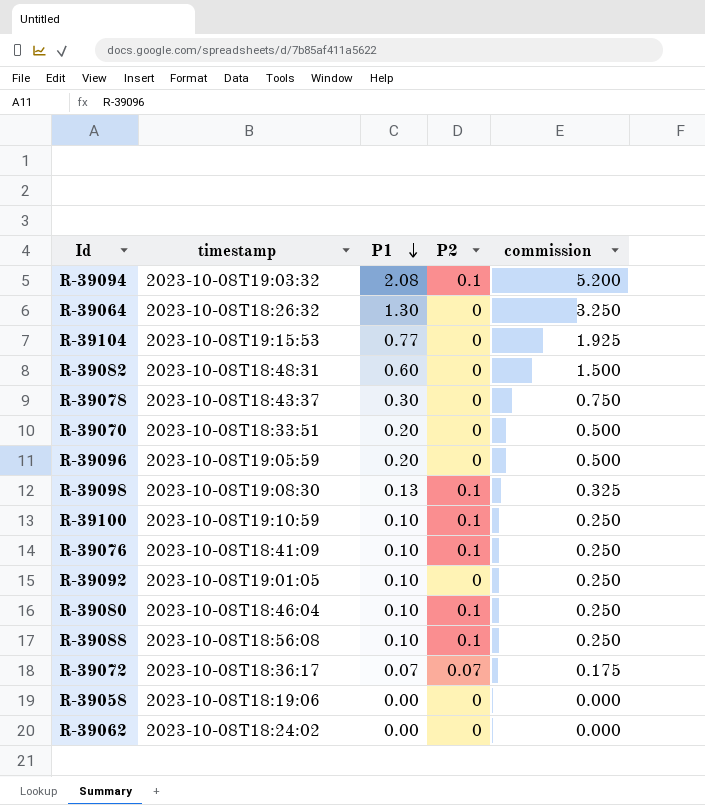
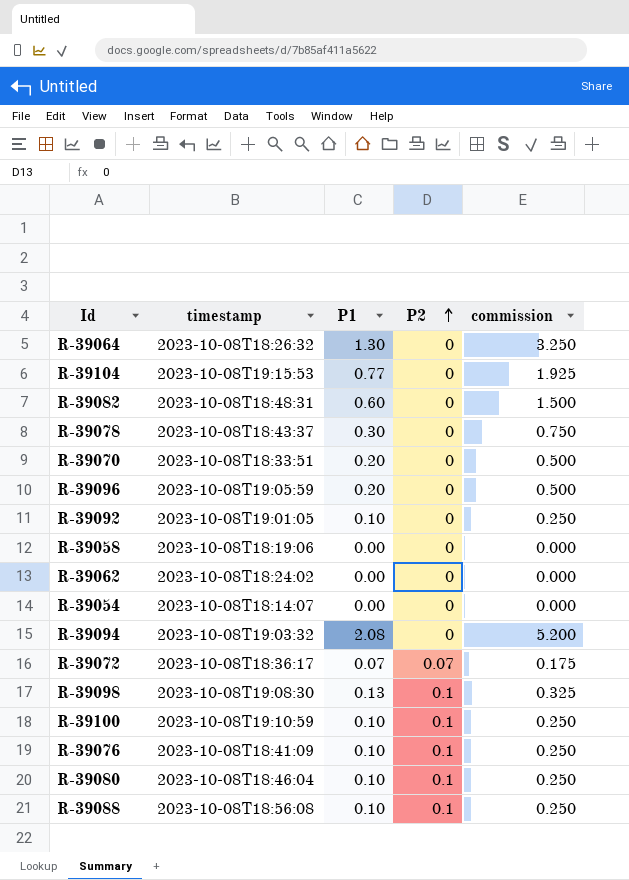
row order: P1 descending -> P2 ascending
row R-39054: none -> 2023-10-08T18:14:07 | 0.00 | 0 | 0.000
R-39094 | P2: 0.1 -> 0

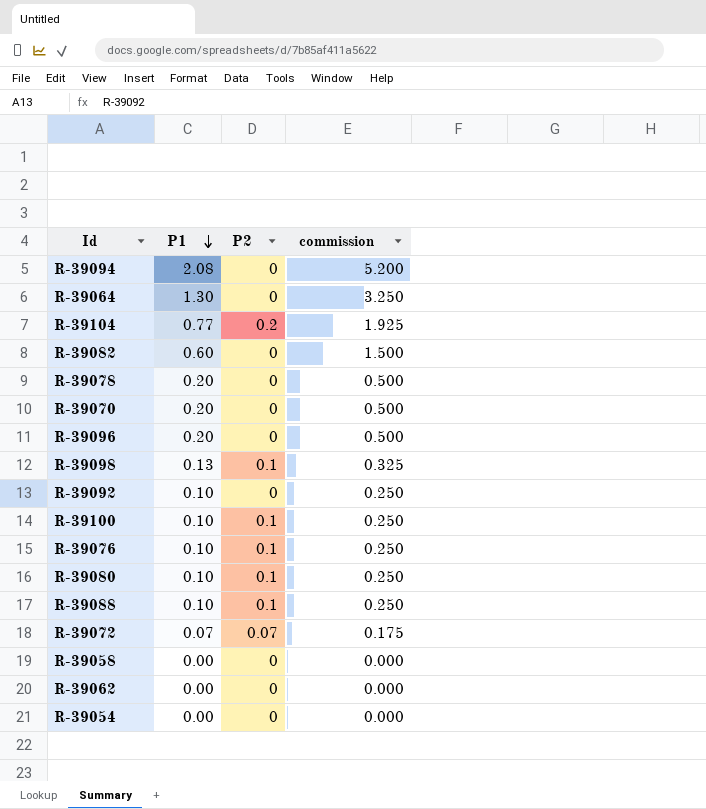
row order: P2 ascending -> P1 descending
column timestamp | position: 2 -> none
R-39104 | P2: 0 -> 0.2
R-39078 | P1: 0.30 -> 0.20
R-39078 | commission: 0.750 -> 0.500

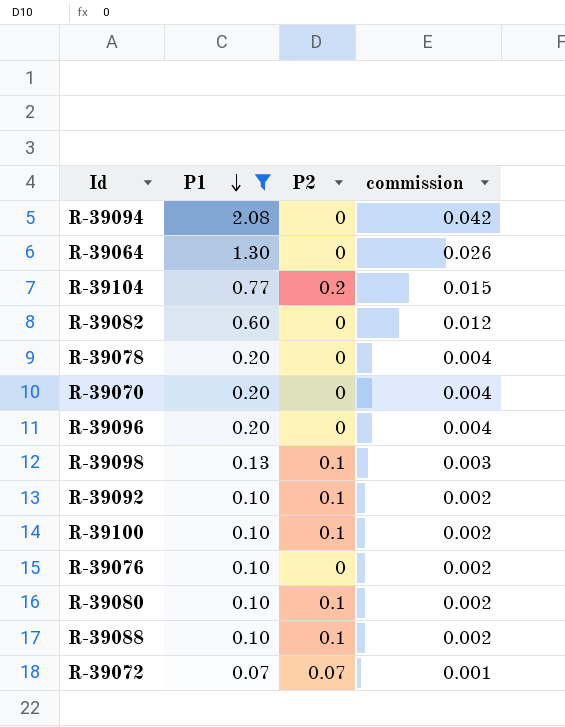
filter: none -> P1 != 0.00
column commission | formula: [P1] * 2.5 -> [P1] * 0.02
R-39092 | P2: 0 -> 0.1
R-39076 | P2: 0.1 -> 0

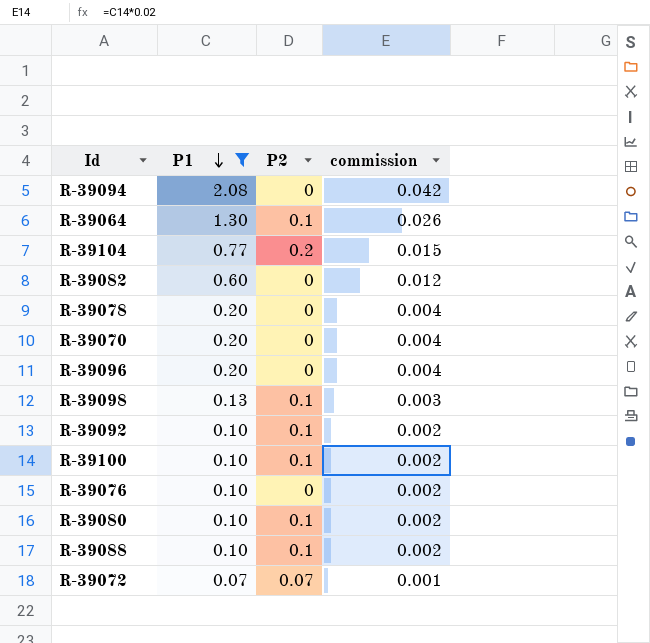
R-39064 | P2: 0 -> 0.1

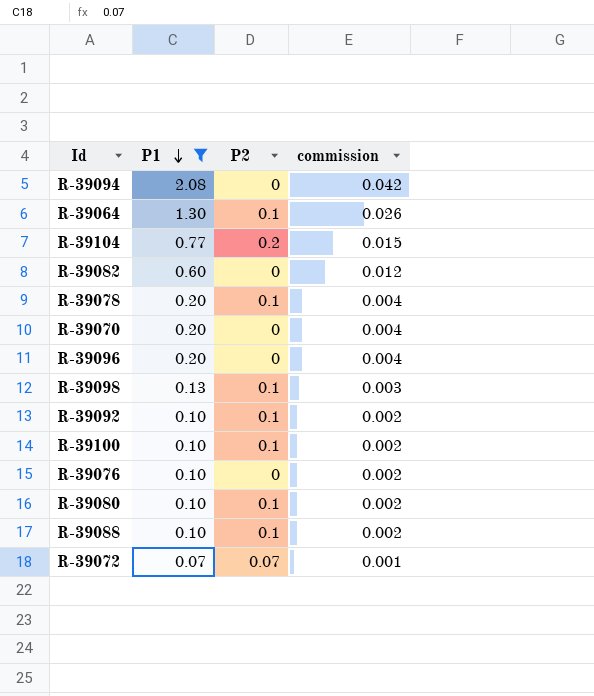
R-39078 | P2: 0 -> 0.1

